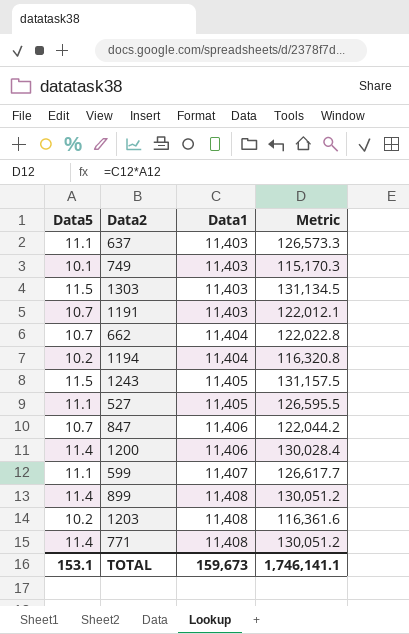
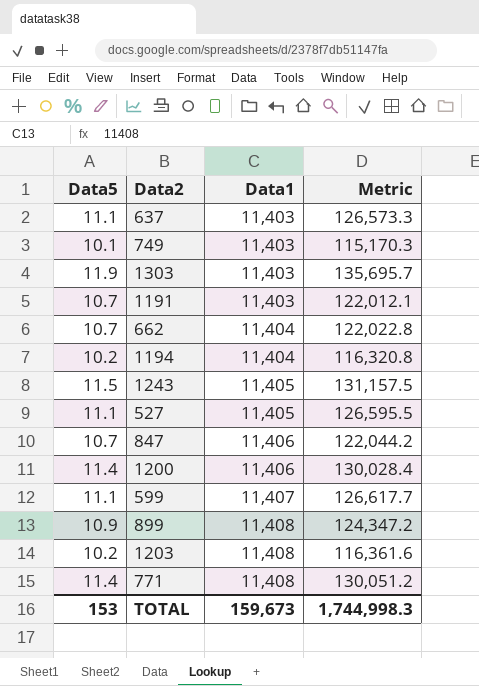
1303 | Data5: 11.5 -> 11.9
1303 | Metric: 131,134.5 -> 135,695.7
899 | Data5: 11.4 -> 10.9
899 | Metric: 130,051.2 -> 124,347.2
TOTAL | Data5: 153.1 -> 153
TOTAL | Metric: 1,746,141.1 -> 1,744,998.3

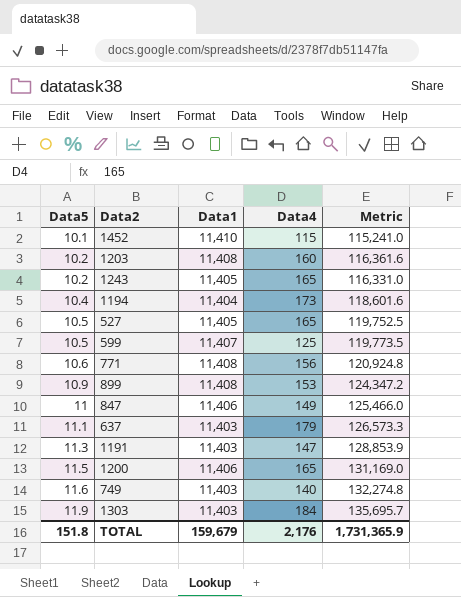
row order: Data1 ascending -> Data5 ascending
column Data4 | position: none -> 4
row 662: 10.7 | 11,404 | 122,022.8 -> none
row 1452: none -> 10.1 | 11,410 | 115 | 115,241.0
1243 | Data5: 11.5 -> 10.2
1243 | Metric: 131,157.5 -> 116,331.0
1194 | Data5: 10.2 -> 10.4
1194 | Metric: 116,320.8 -> 118,601.6
527 | Data5: 11.1 -> 10.5
527 | Metric: 126,595.5 -> 119,752.5
599 | Data5: 11.1 -> 10.5
599 | Metric: 126,617.7 -> 119,773.5
771 | Data5: 11.4 -> 10.6
771 | Metric: 130,051.2 -> 120,924.8
847 | Data5: 10.7 -> 11
847 | Metric: 122,044.2 -> 125,466.0
1191 | Data5: 10.7 -> 11.3
1191 | Metric: 122,012.1 -> 128,853.9
1200 | Data5: 11.4 -> 11.5
1200 | Metric: 130,028.4 -> 131,169.0
749 | Data5: 10.1 -> 11.6
749 | Metric: 115,170.3 -> 132,274.8
TOTAL | Data5: 153 -> 151.8
TOTAL | Data1: 159,673 -> 159,679
TOTAL | Metric: 1,744,998.3 -> 1,731,365.9

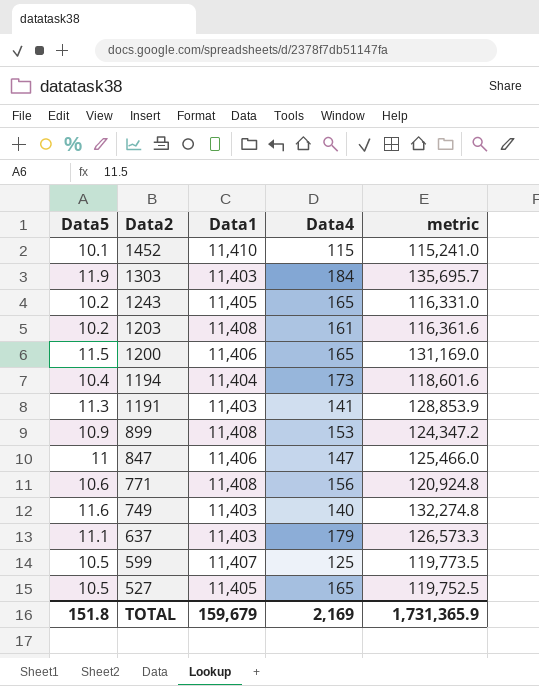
row order: Data5 ascending -> Data2 descending
column name: Metric -> metric
1203 | Data4: 160 -> 161
1191 | Data4: 147 -> 141
847 | Data4: 149 -> 147
TOTAL | Data4: 2,176 -> 2,169

